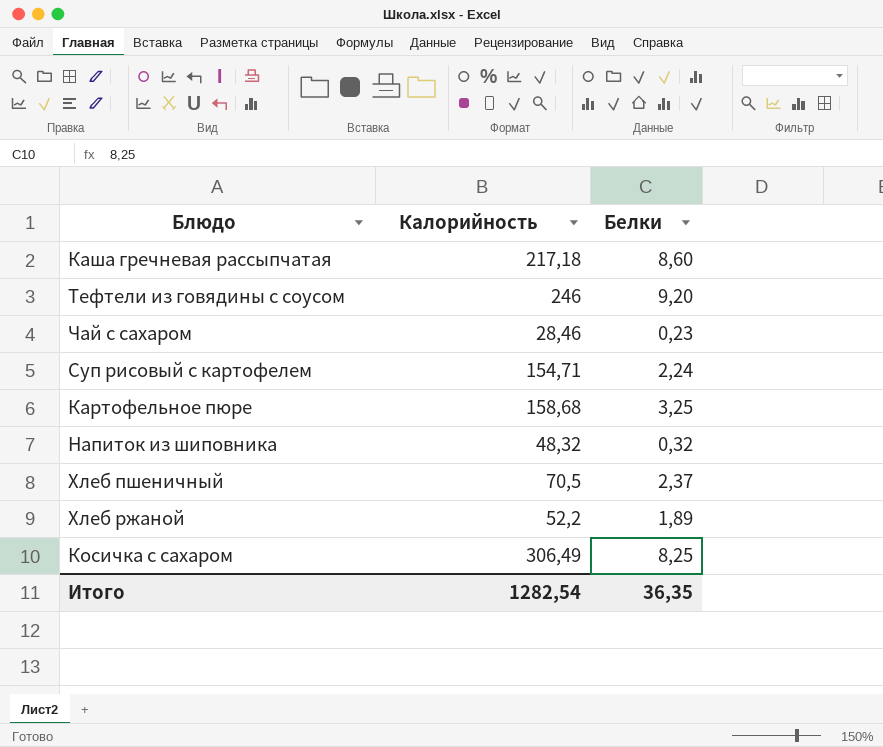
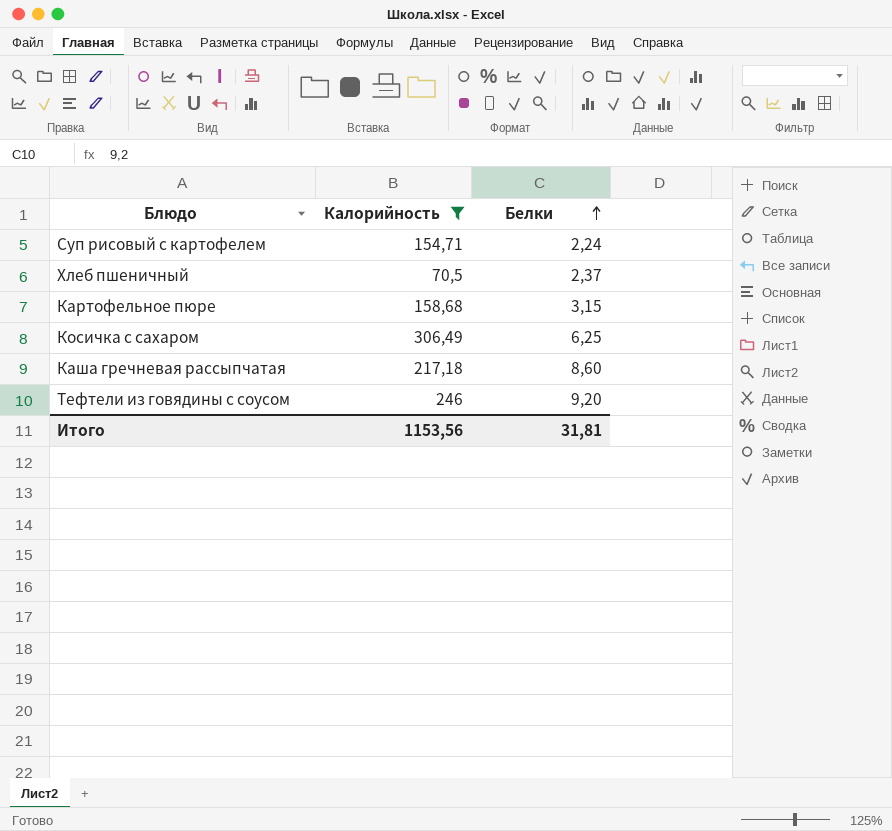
filter: none -> Калорийность >= 70,5
row order: none -> Белки ascending
Картофельное пюре | Белки: 3,25 -> 3,15
Косичка с сахаром | Белки: 8,25 -> 6,25
Итого | Калорийность: 1282,54 -> 1153,56
Итого | Белки: 36,35 -> 31,81

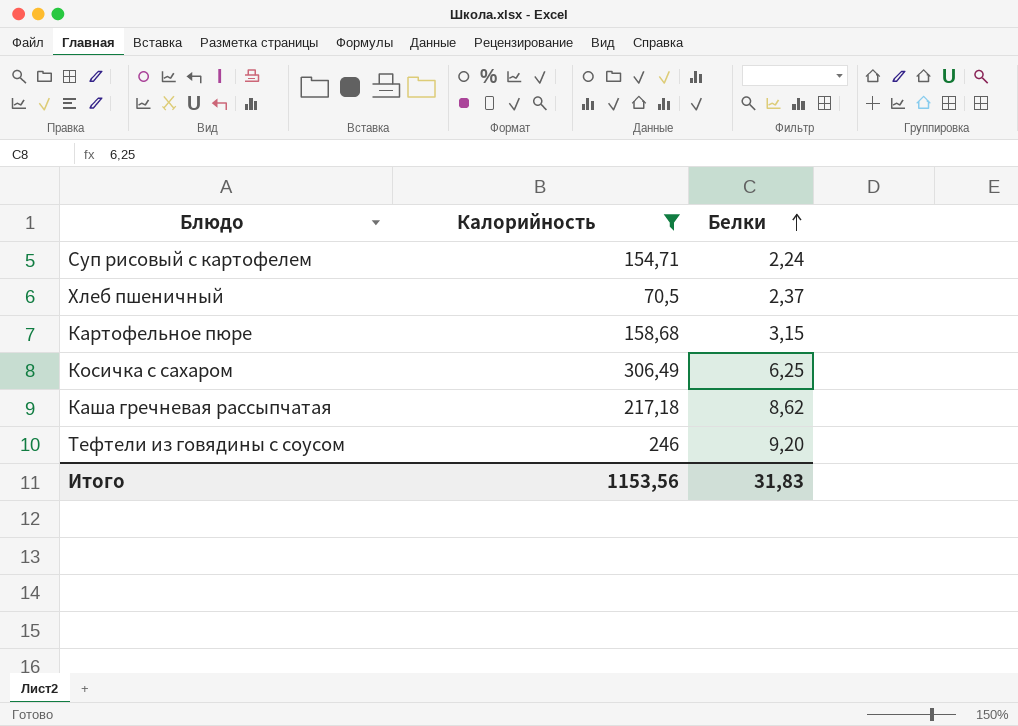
Каша гречневая рассыпчатая | Белки: 8,60 -> 8,62
Итого | Белки: 31,81 -> 31,83

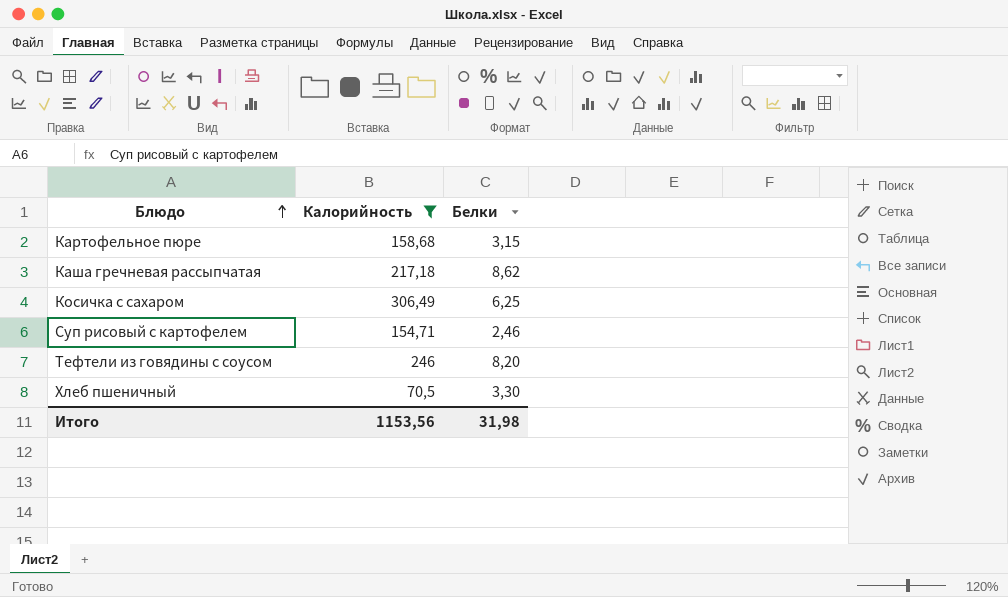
row order: Белки ascending -> Блюдо ascending
Суп рисовый с картофелем | Белки: 2,24 -> 2,46
Тефтели из говядины с соусом | Белки: 9,20 -> 8,20
Хлеб пшеничный | Белки: 2,37 -> 3,30
Итого | Белки: 31,83 -> 31,98

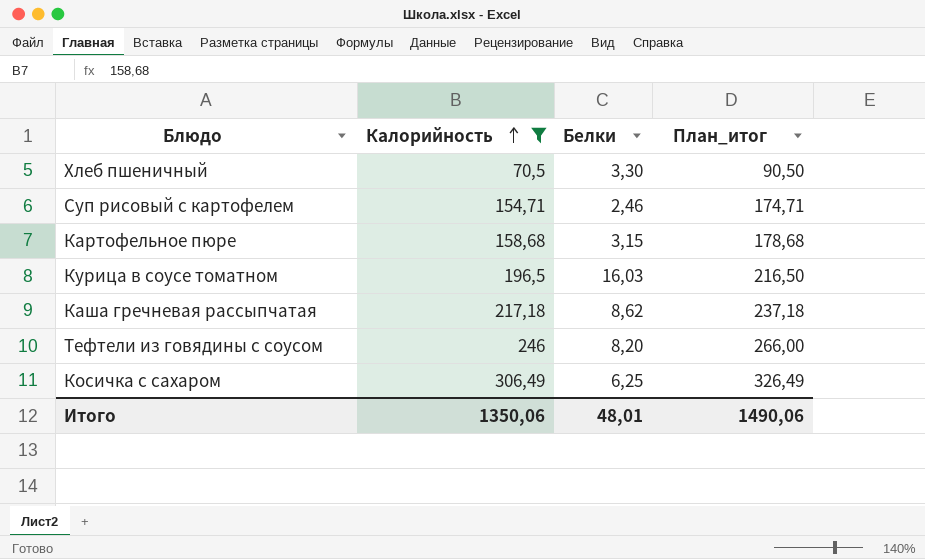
row order: Блюдо ascending -> Калорийность ascending
column План_итог | formula: none -> [Калорийность] + 20
row Курица в соусе томатном: none -> 196,5 | 16,03 | 216,50
Итого | Калорийность: 1153,56 -> 1350,06
Итого | Белки: 31,98 -> 48,01

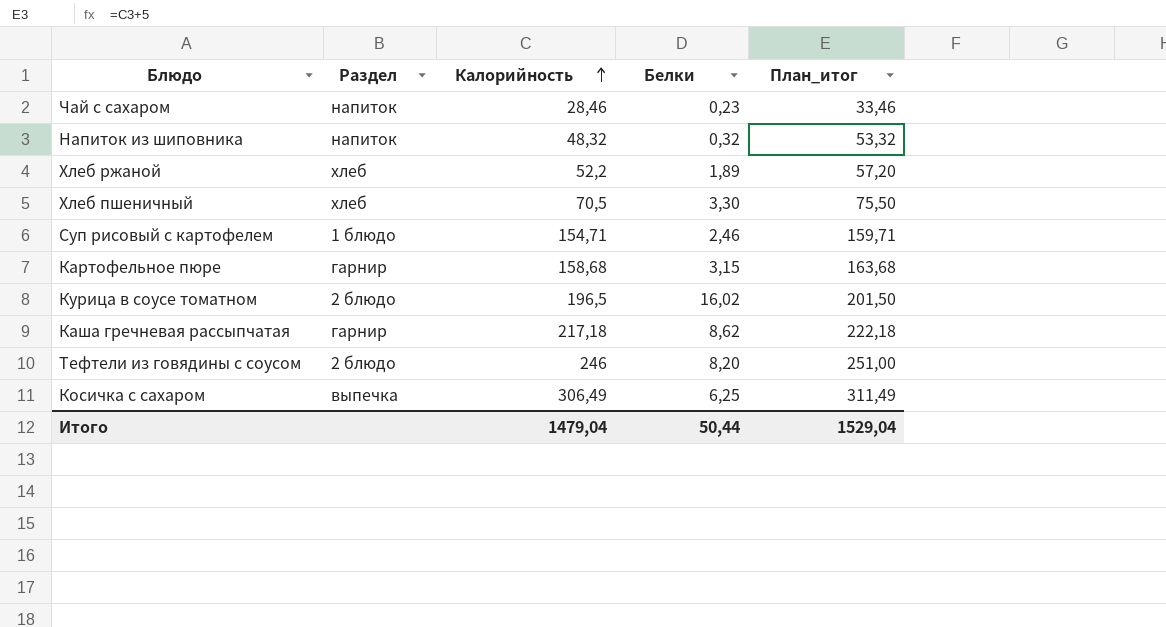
filter: Калорийность >= 70,5 -> none
column Раздел | position: none -> 2
column План_итог | formula: [Калорийность] + 20 -> [Калорийность] + 5
Курица в соусе томатном | Белки: 16,03 -> 16,02
Итого | Калорийность: 1350,06 -> 1479,04
Итого | Белки: 48,01 -> 50,44
Итого | План_итог: 1490,06 -> 1529,04

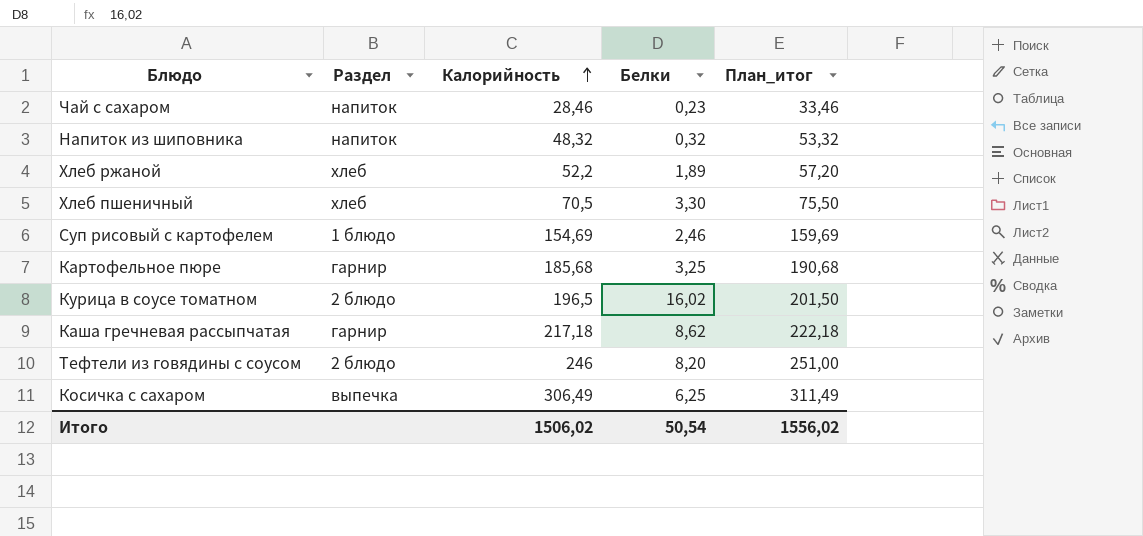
Суп рисовый с картофелем | Калорийность: 154,71 -> 154,69
Суп рисовый с картофелем | План_итог: 159,71 -> 159,69
Картофельное пюре | Калорийность: 158,68 -> 185,68
Картофельное пюре | Белки: 3,15 -> 3,25
Картофельное пюре | План_итог: 163,68 -> 190,68
Итого | Калорийность: 1479,04 -> 1506,02
Итого | Белки: 50,44 -> 50,54
Итого | План_итог: 1529,04 -> 1556,02

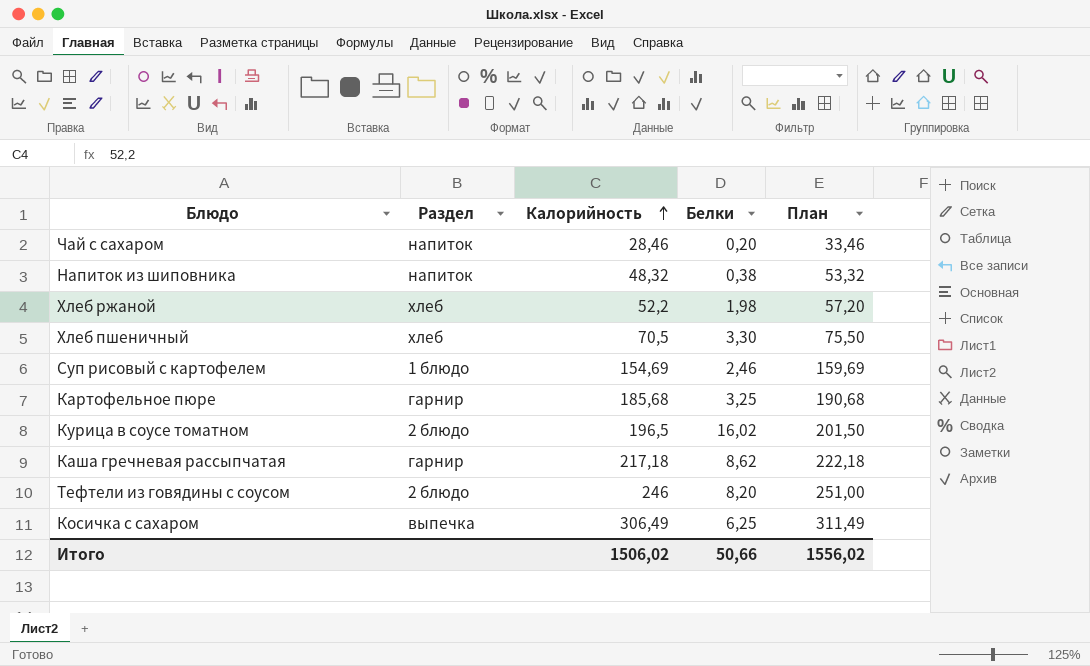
column name: План_итог -> План
Чай с сахаром | Белки: 0,23 -> 0,20
Напиток из шиповника | Белки: 0,32 -> 0,38
Хлеб ржаной | Белки: 1,89 -> 1,98
Итого | Белки: 50,54 -> 50,66

